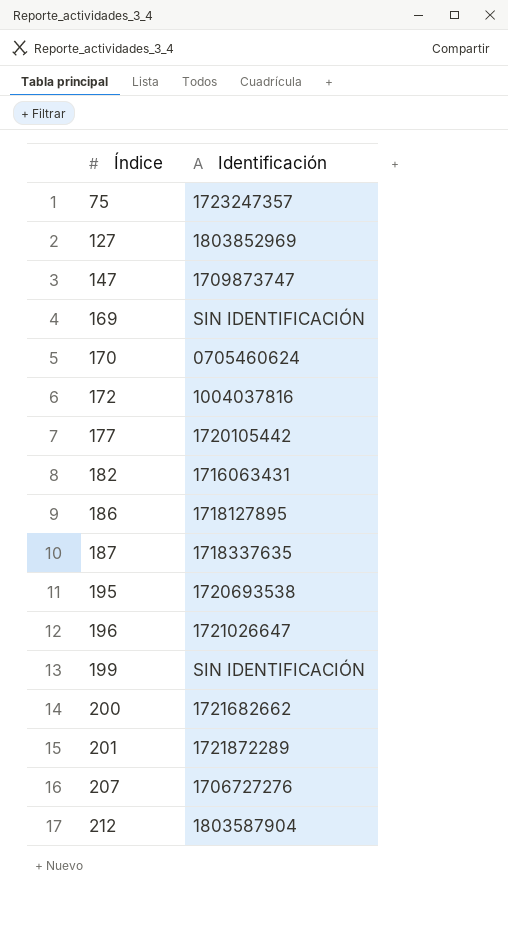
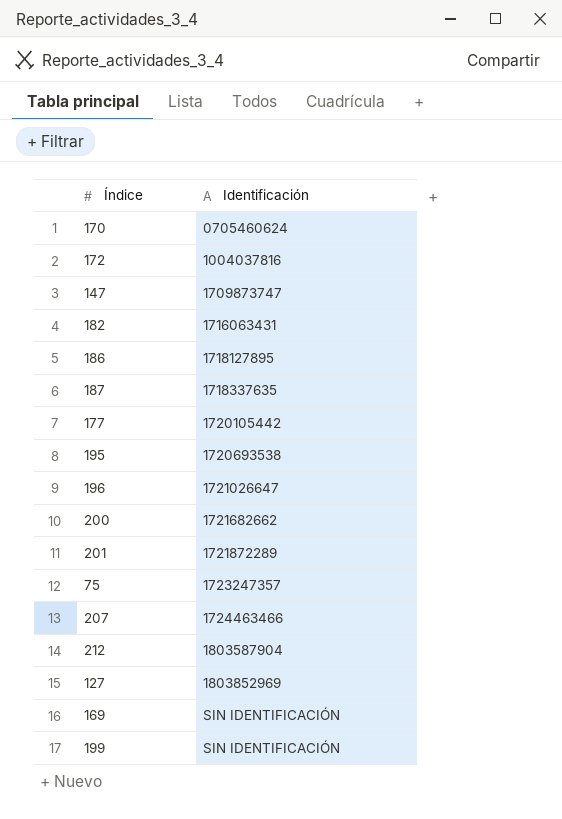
row order: Índice ascending -> Identificación ascending
207 | Identificación: 1706727276 -> 1724463466

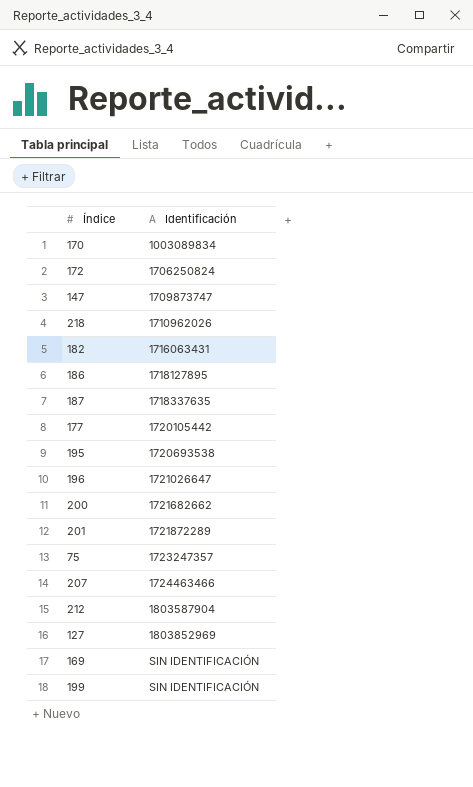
170 | Identificación: 0705460624 -> 1003089834
172 | Identificación: 1004037816 -> 1706250824
row 218: none -> 1710962026

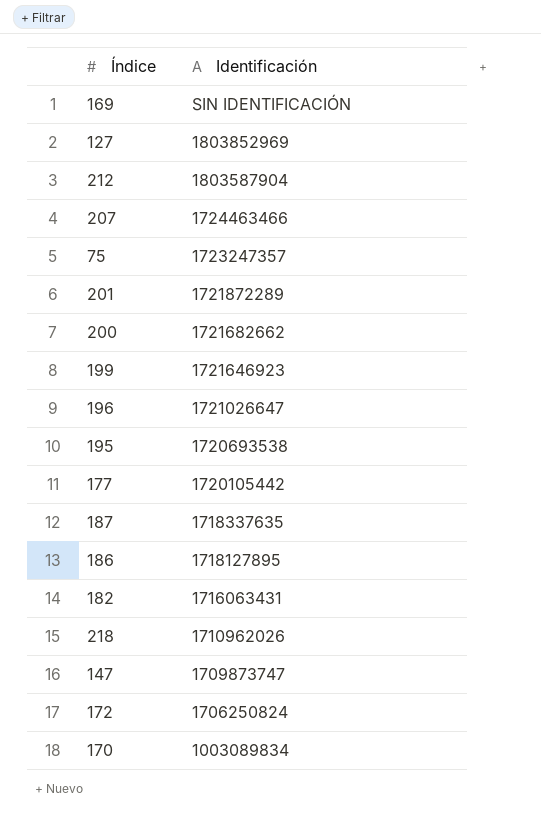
row order: Identificación ascending -> Identificación descending
199 | Identificación: SIN IDENTIFICACIÓN -> 1721646923

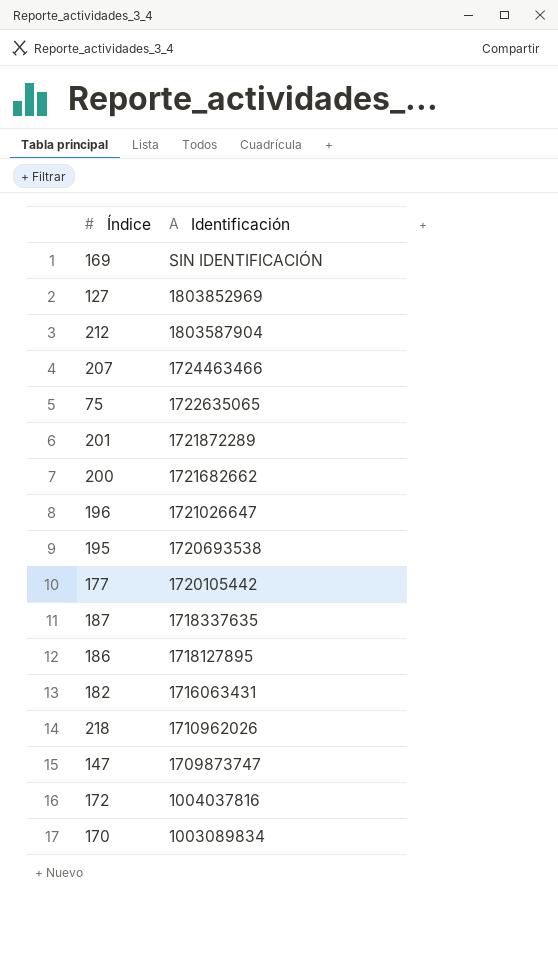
row 199: 1721646923 -> none
75 | Identificación: 1723247357 -> 1722635065
172 | Identificación: 1706250824 -> 1004037816

